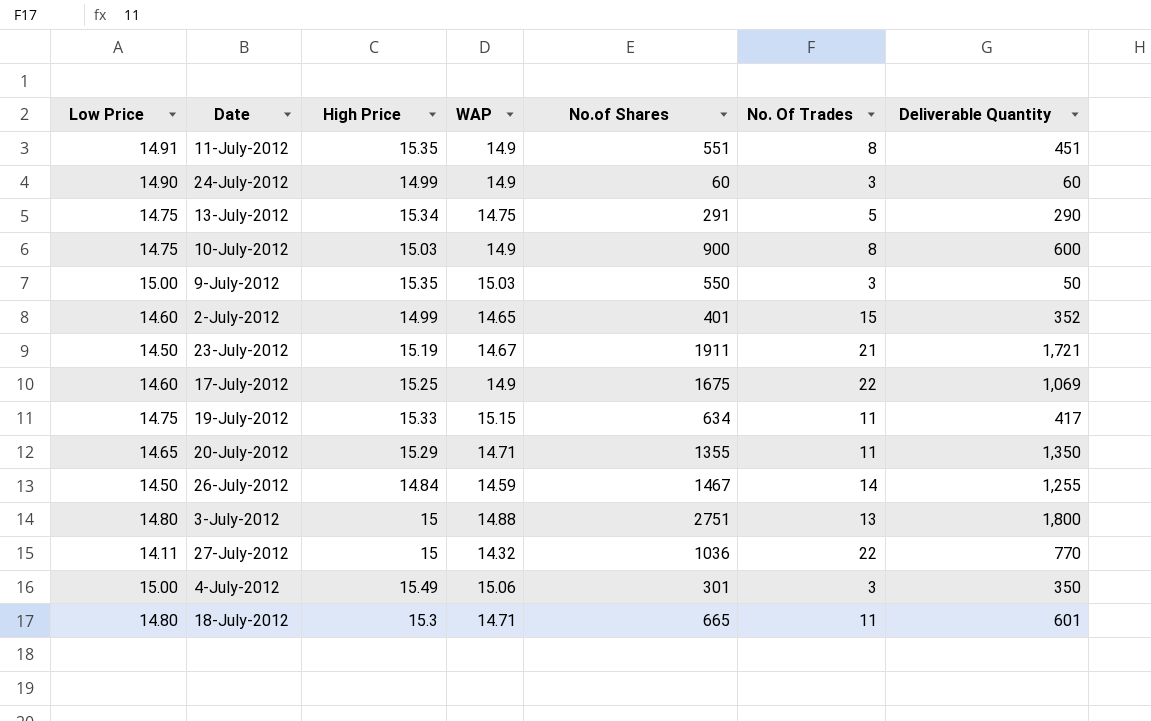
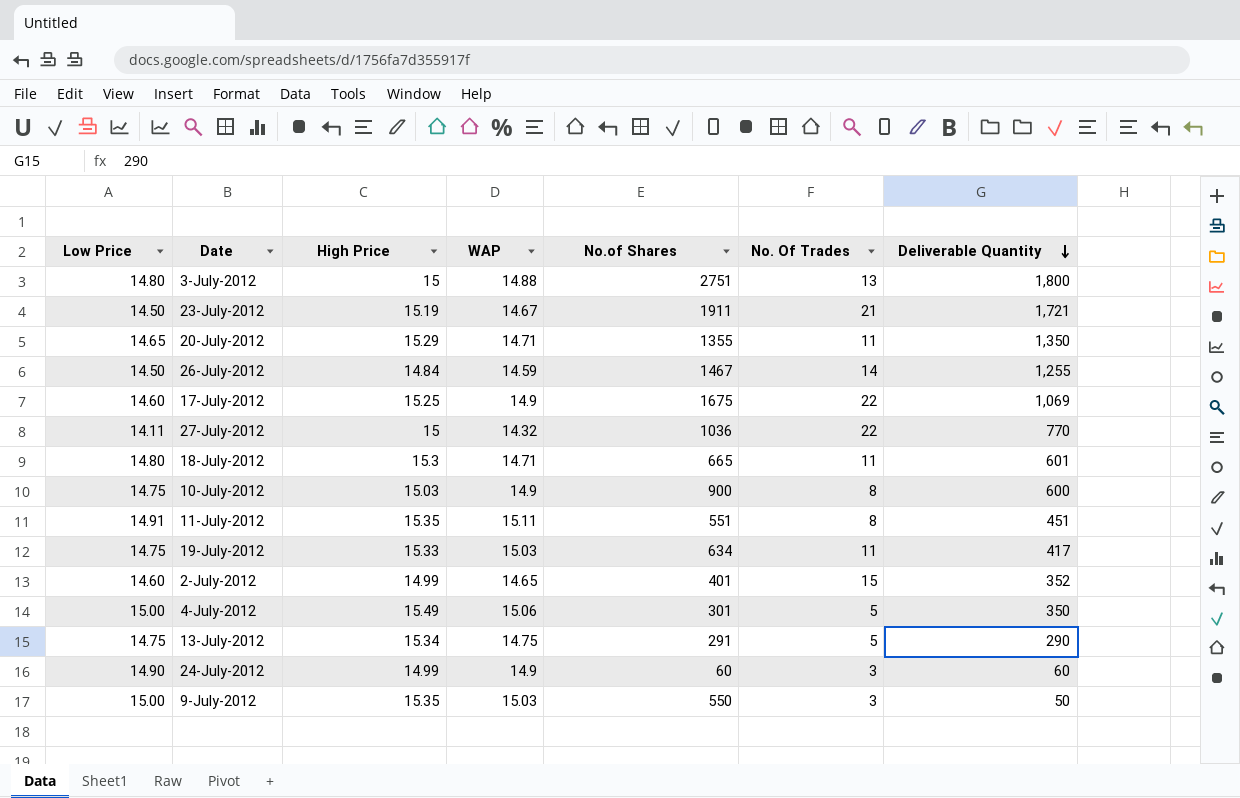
row order: none -> Deliverable Quantity descending
11-July-2012 | WAP: 14.9 -> 15.11
19-July-2012 | WAP: 15.15 -> 15.03
4-July-2012 | No. Of Trades: 3 -> 5

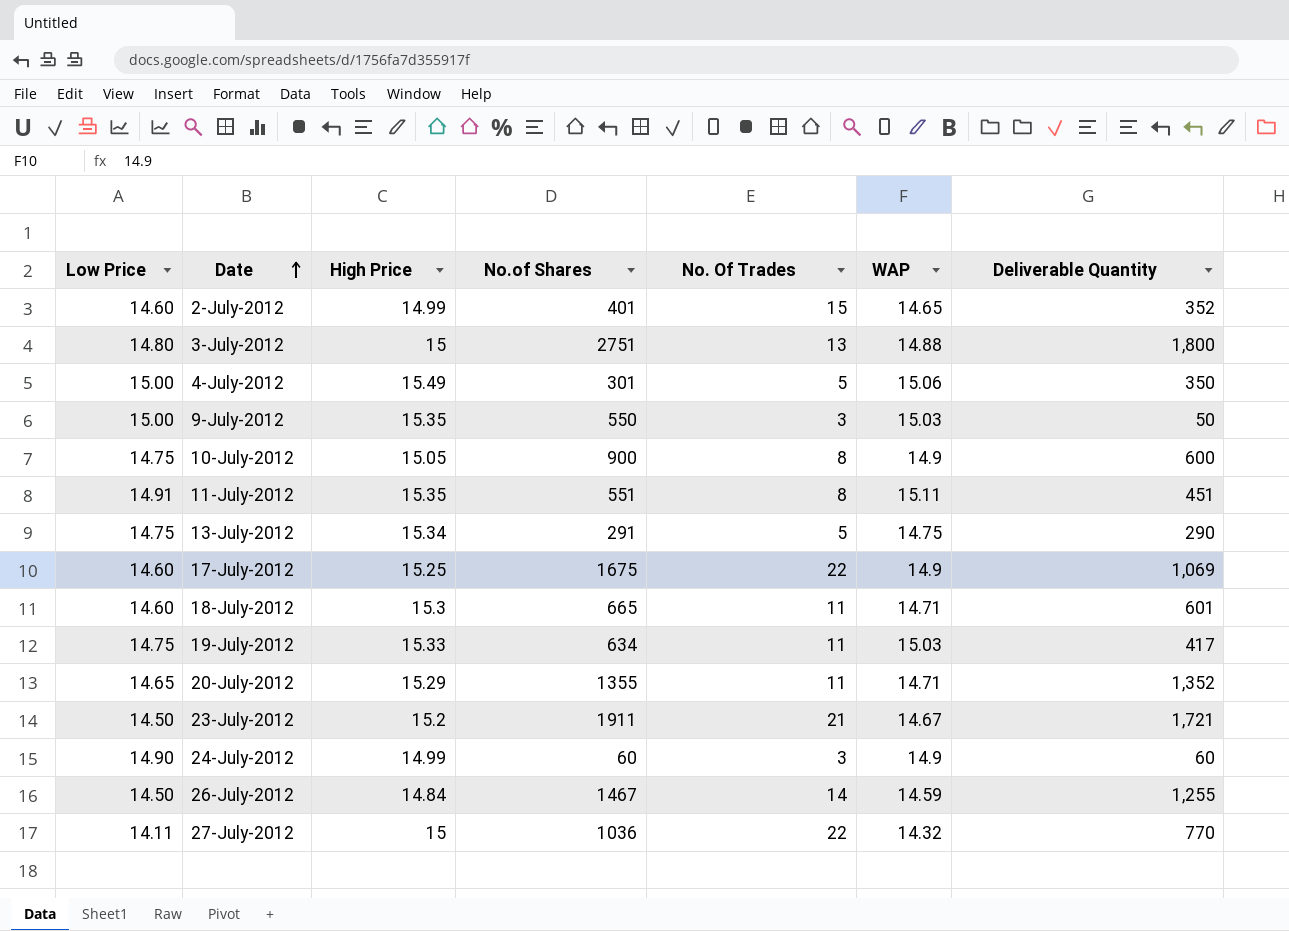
row order: Deliverable Quantity descending -> Date ascending
column WAP | position: 4 -> 6
10-July-2012 | High Price: 15.03 -> 15.05
18-July-2012 | Low Price: 14.80 -> 14.60
20-July-2012 | Deliverable Quantity: 1,350 -> 1,352
23-July-2012 | High Price: 15.19 -> 15.2

